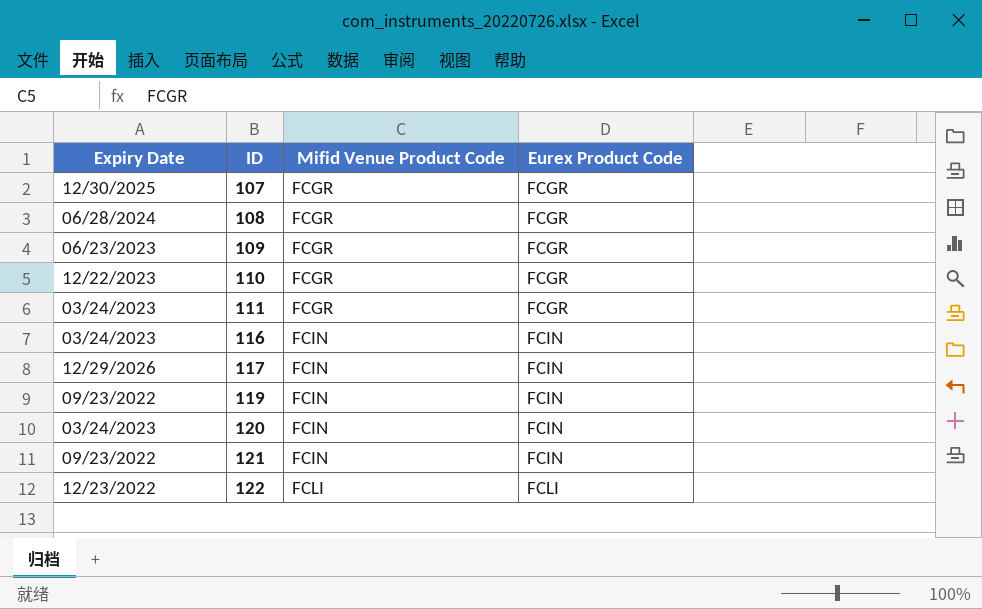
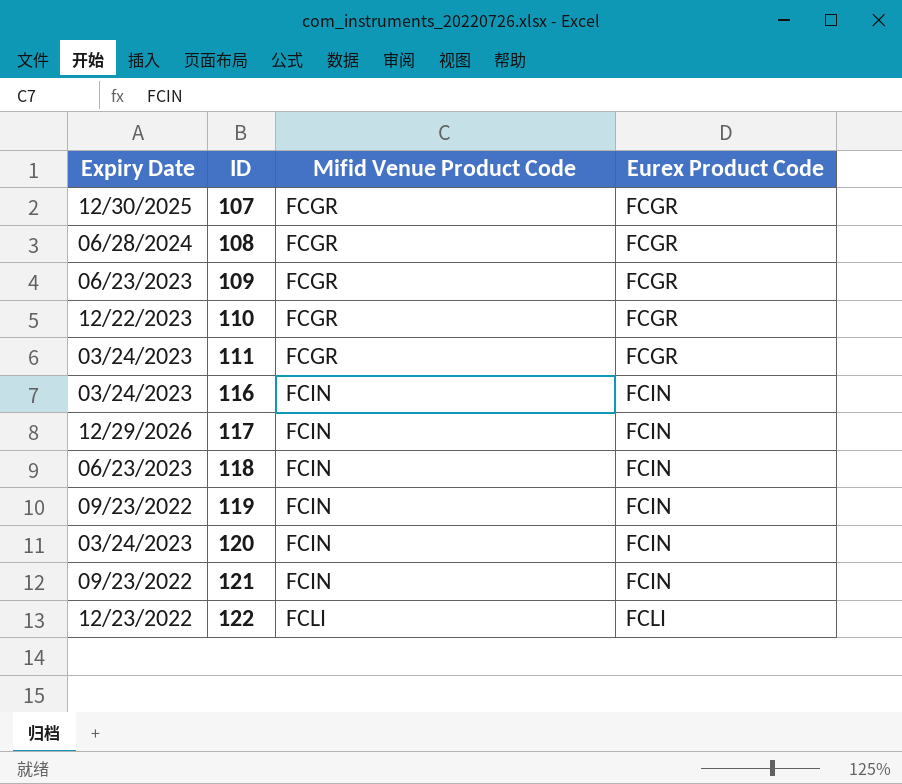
row 118: none -> 06/23/2023 | FCIN | FCIN

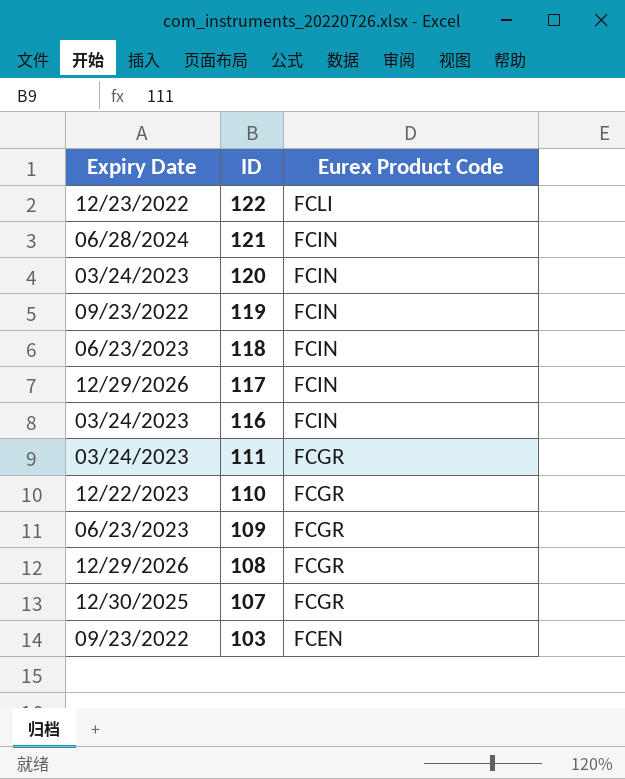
row order: ID ascending -> ID descending
column Mifid Venue Product Code | position: 3 -> none
121 | Expiry Date: 09/23/2022 -> 06/28/2024
108 | Expiry Date: 06/28/2024 -> 12/29/2026
row 103: none -> 09/23/2022 | FCEN

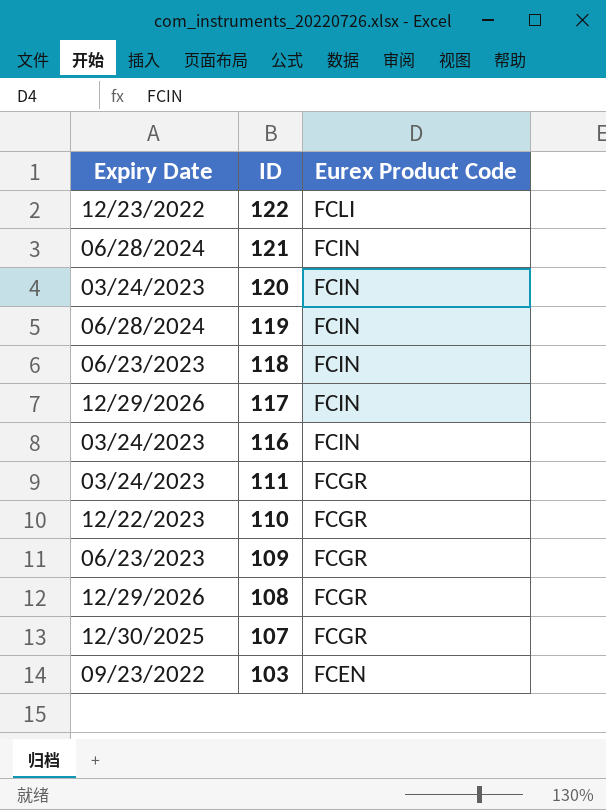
119 | Expiry Date: 09/23/2022 -> 06/28/2024

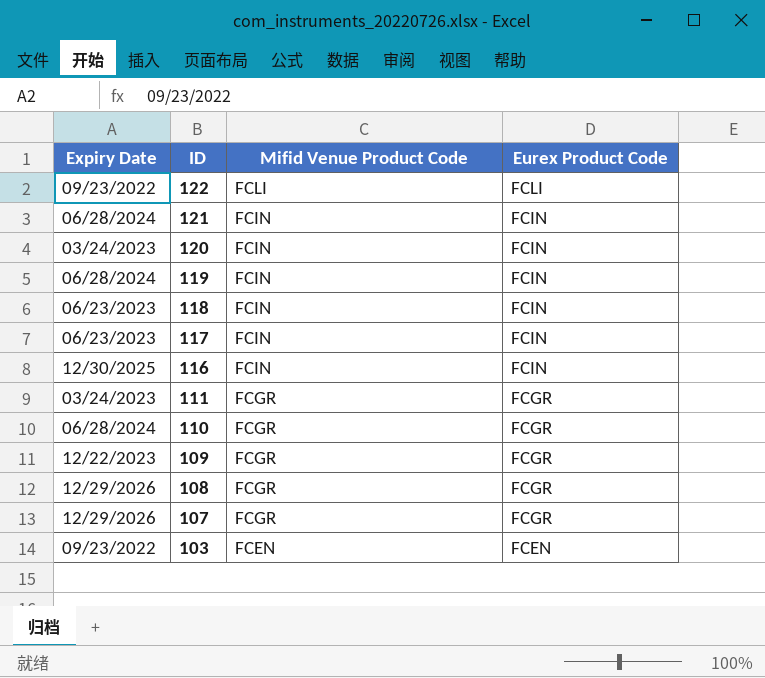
column Mifid Venue Product Code | position: none -> 3
122 | Expiry Date: 12/23/2022 -> 09/23/2022
117 | Expiry Date: 12/29/2026 -> 06/23/2023
116 | Expiry Date: 03/24/2023 -> 12/30/2025
110 | Expiry Date: 12/22/2023 -> 06/28/2024
109 | Expiry Date: 06/23/2023 -> 12/22/2023
107 | Expiry Date: 12/30/2025 -> 12/29/2026

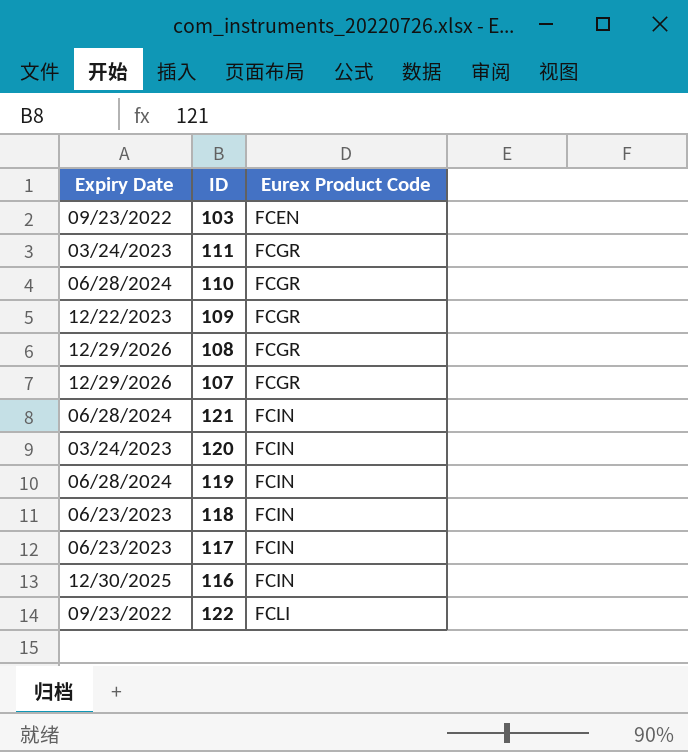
row order: ID descending -> Eurex Product Code ascending
column Mifid Venue Product Code | position: 3 -> none

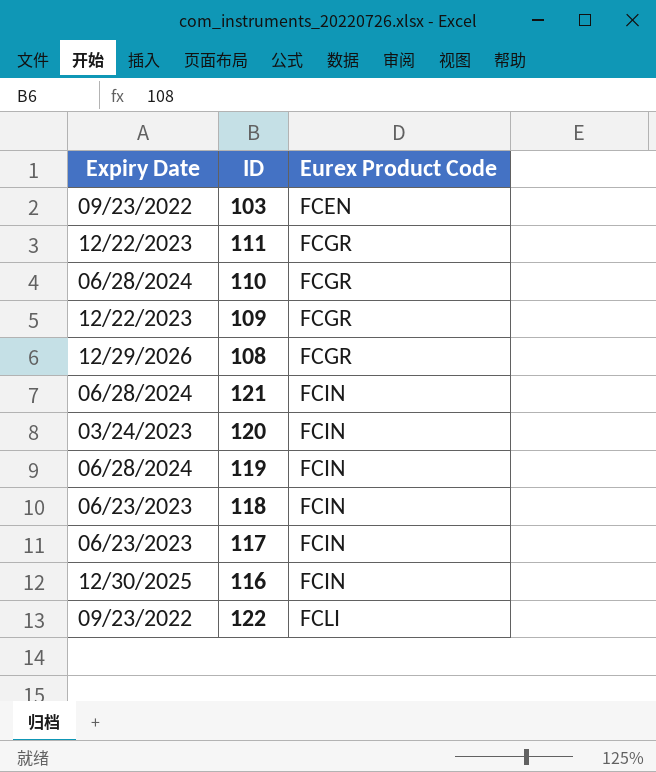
row 107: 12/29/2026 | FCGR -> none
111 | Expiry Date: 03/24/2023 -> 12/22/2023

